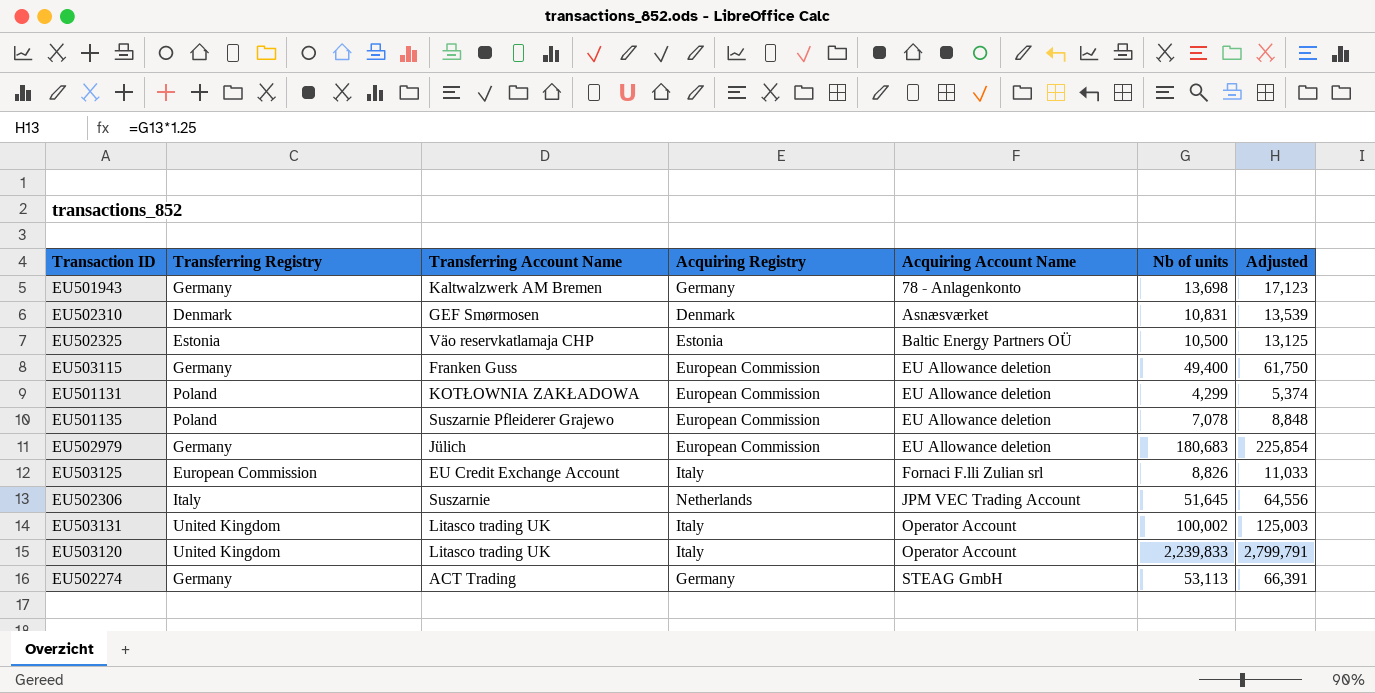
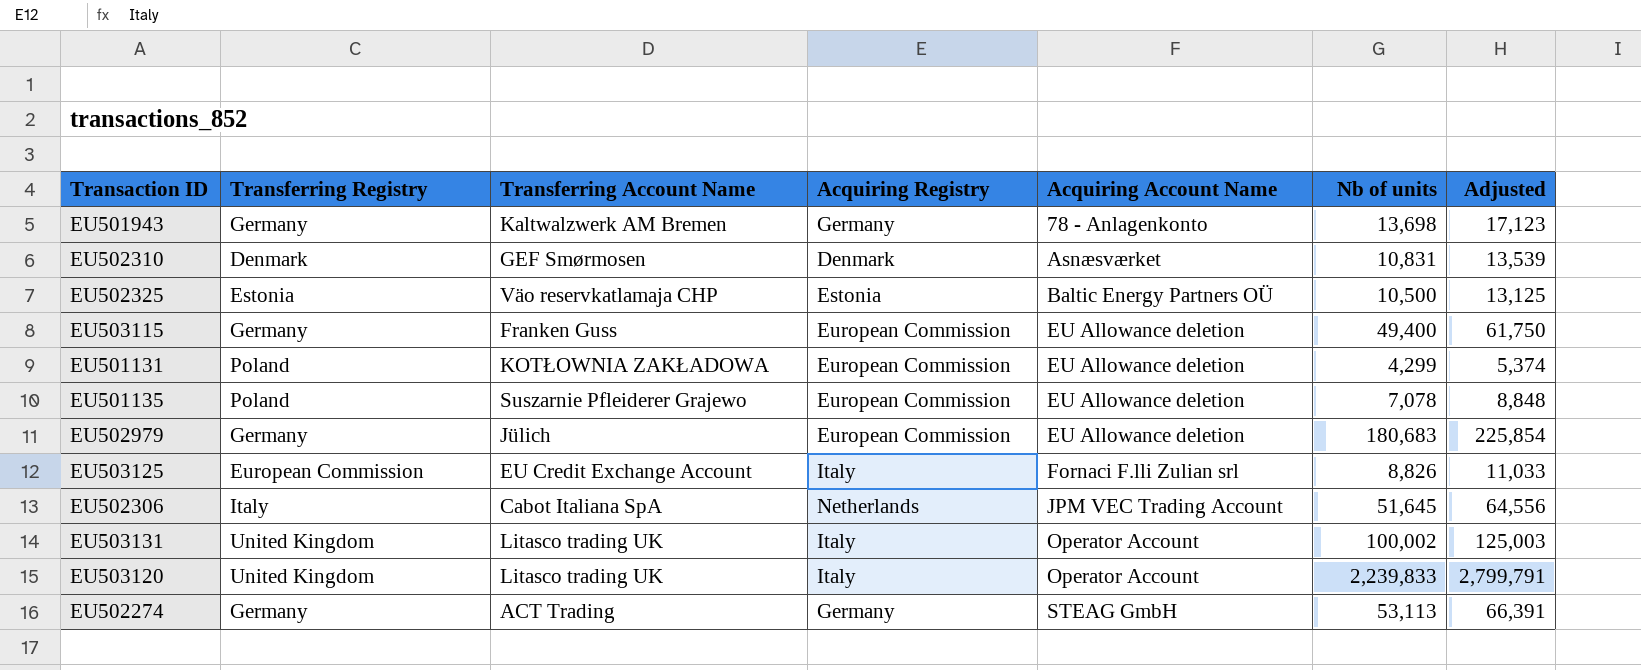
EU502306 | Transferring Account Name: Suszarnie -> Cabot Italiana SpA

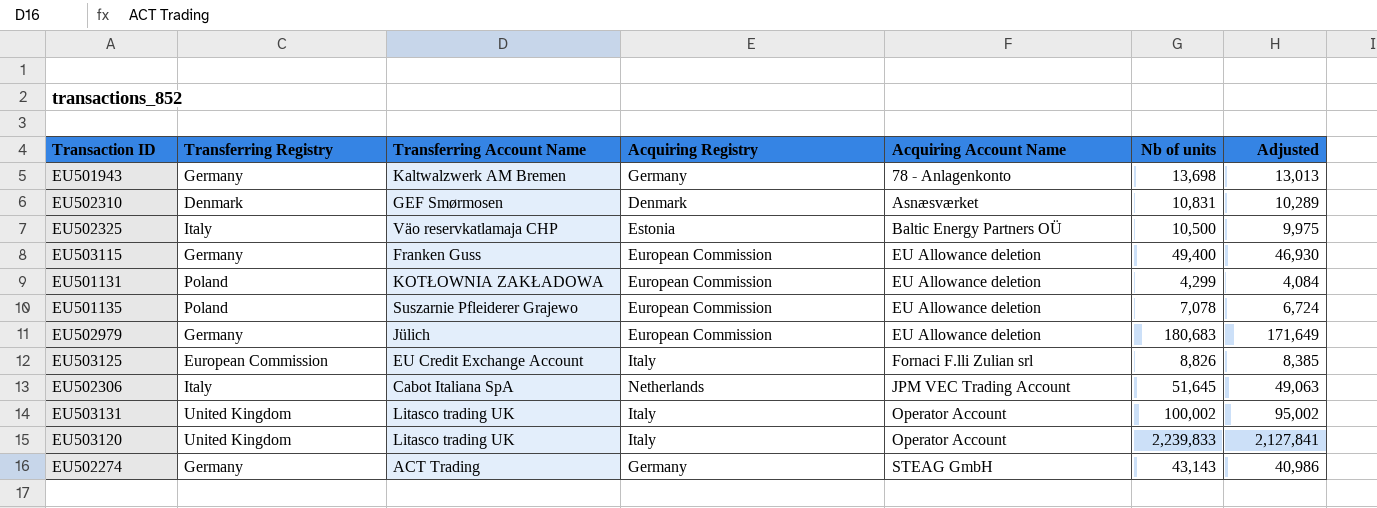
column Adjusted | formula: [Nb of units] * 1.25 -> [Nb of units] * 0.95
EU502325 | Transferring Registry: Estonia -> Italy
EU502274 | Nb of units: 53,113 -> 43,143

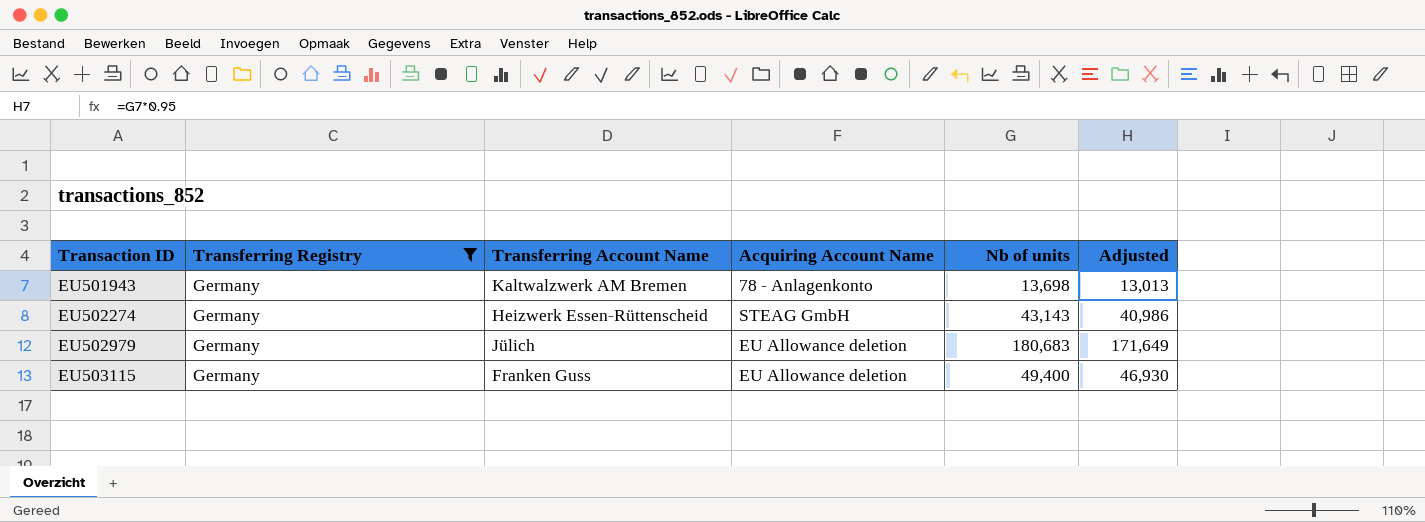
filter: none -> Transferring Registry = Germany
row order: Acquiring Account Name ascending -> Transaction ID ascending
column Acquiring Registry | position: 4 -> none
EU502274 | Transferring Account Name: ACT Trading -> Heizwerk Essen-Rüttenscheid

